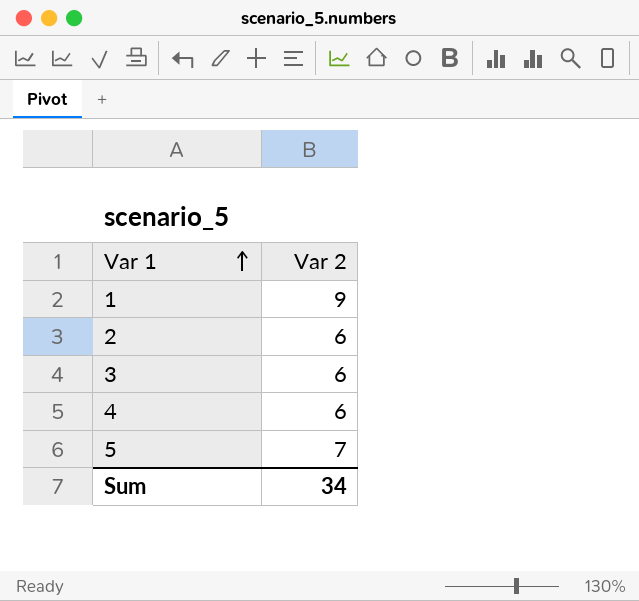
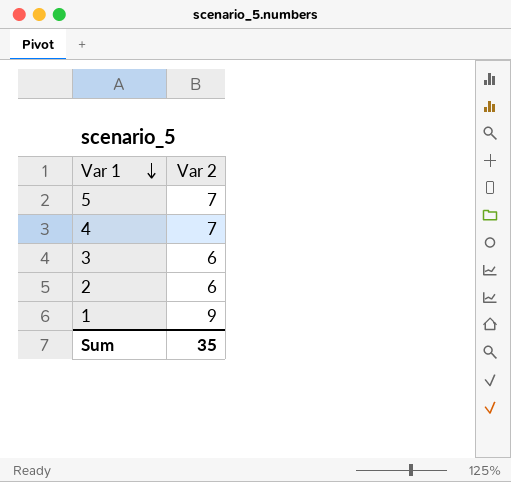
row order: Var 1 ascending -> Var 1 descending
4 | Var 2: 6 -> 7
Sum | Var 2: 34 -> 35

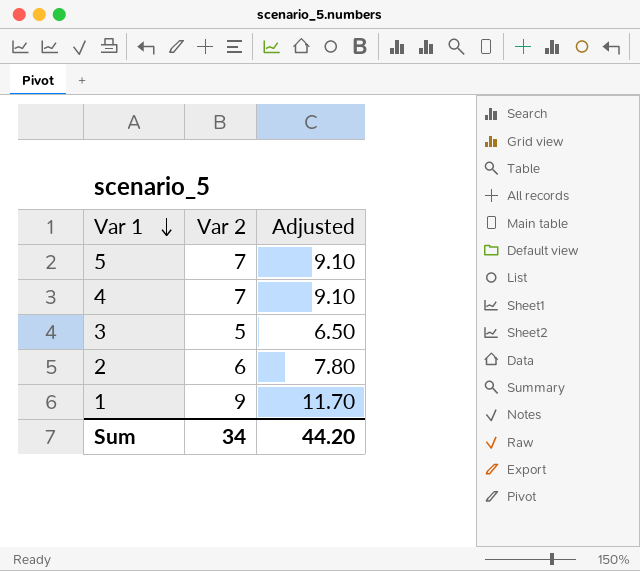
column Adjusted | formula: none -> [Var 2] * 1.3
3 | Var 2: 6 -> 5
Sum | Var 2: 35 -> 34

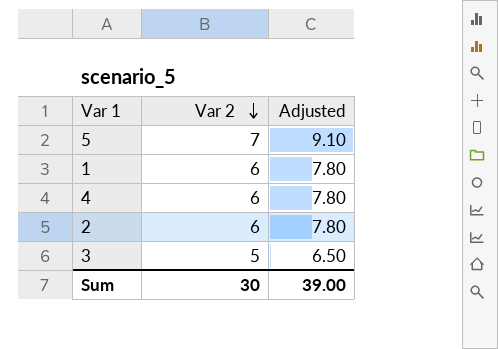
row order: Var 1 descending -> Var 2 descending
1 | Var 2: 9 -> 6
1 | Adjusted: 11.70 -> 7.80
4 | Var 2: 7 -> 6
4 | Adjusted: 9.10 -> 7.80
Sum | Var 2: 34 -> 30
Sum | Adjusted: 44.20 -> 39.00

